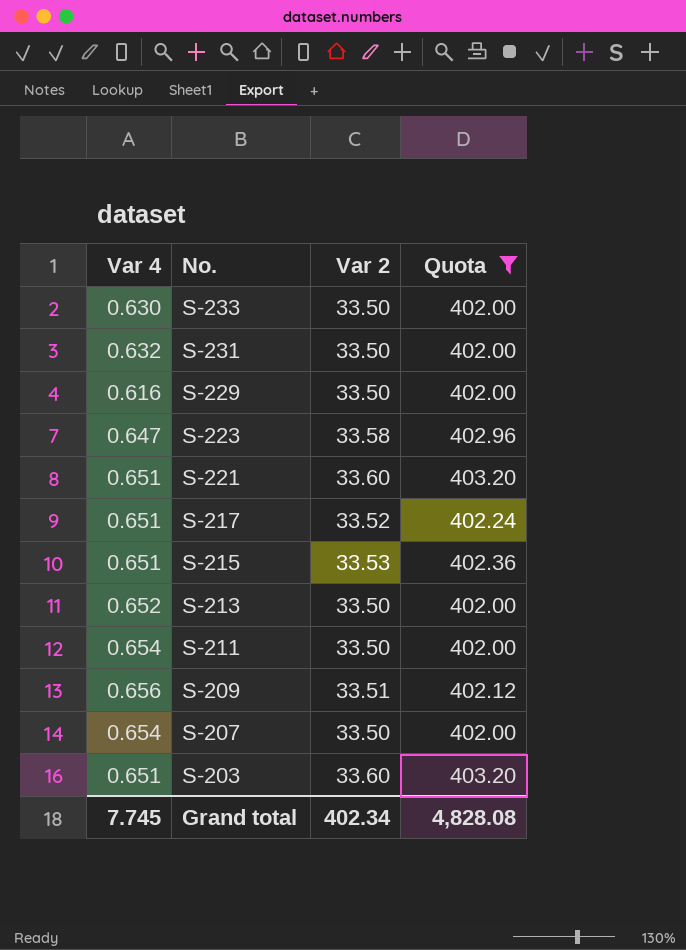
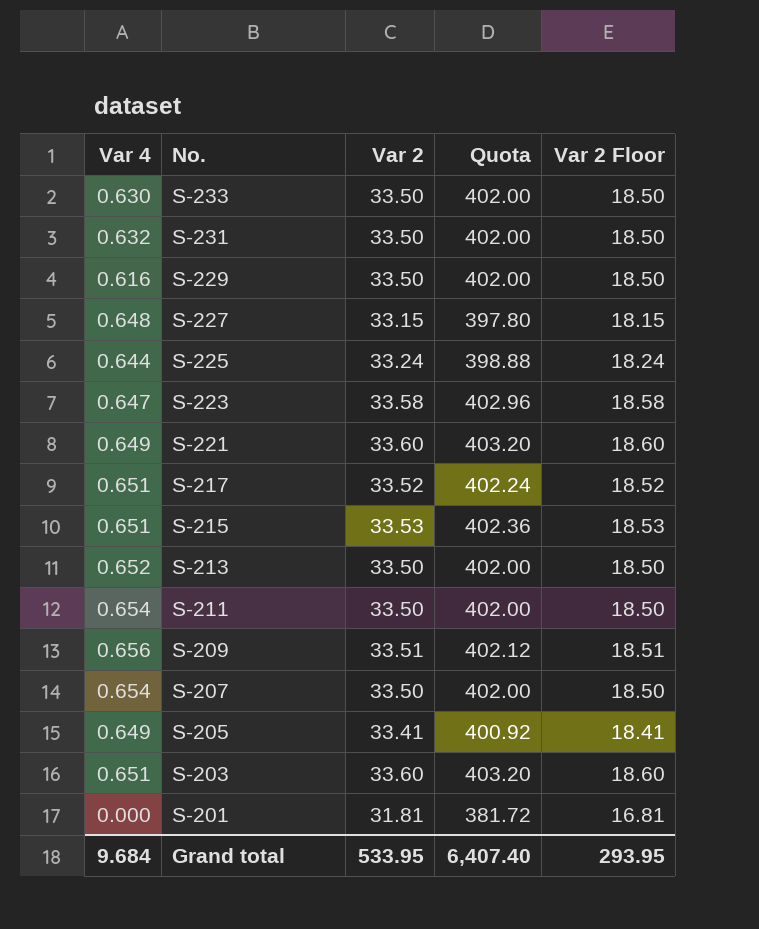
filter: Quota >= 402.00 -> none
column Var 2 Floor | formula: none -> [Var 2] - 15
S-221 | Var 4: 0.651 -> 0.649
Grand total | Var 4: 7.745 -> 9.684
Grand total | Var 2: 402.34 -> 533.95
Grand total | Quota: 4,828.08 -> 6,407.40

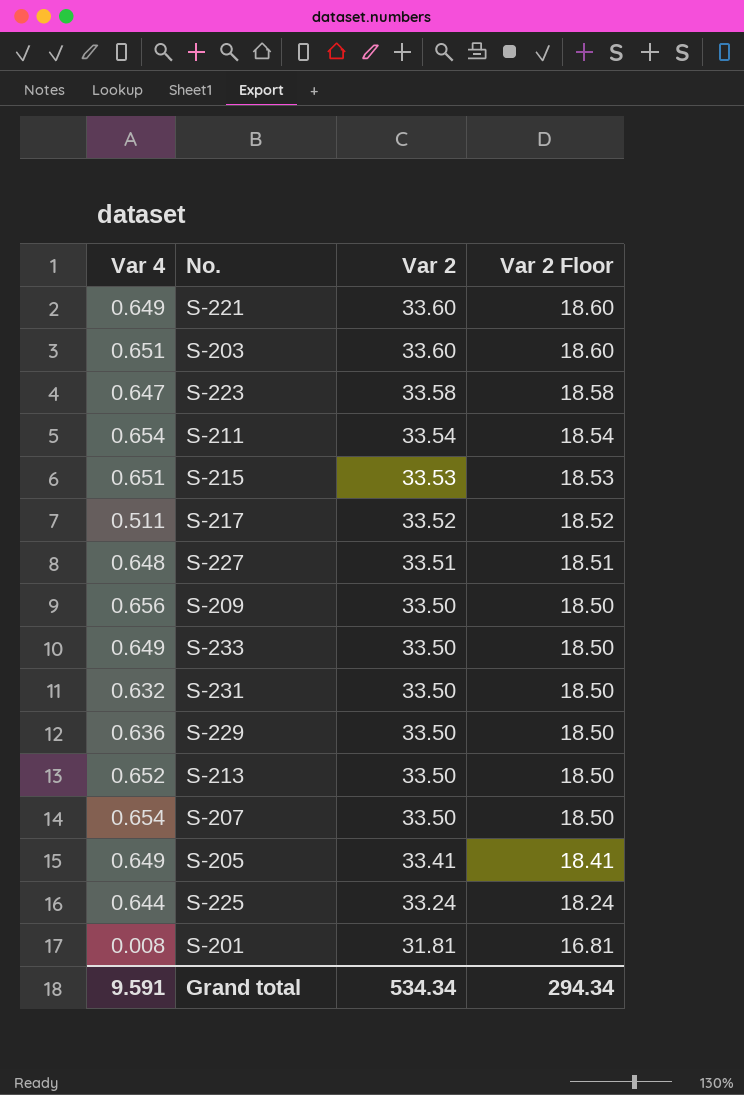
row order: No. descending -> Var 2 descending
column Quota | formula: [Var 2] * 12 -> none
S-211 | Var 2: 33.50 -> 33.54
S-211 | Var 2 Floor: 18.50 -> 18.54
S-217 | Var 4: 0.651 -> 0.511
S-227 | Var 2: 33.15 -> 33.51
S-227 | Var 2 Floor: 18.15 -> 18.51
S-209 | Var 2: 33.51 -> 33.50
S-209 | Var 2 Floor: 18.51 -> 18.50
S-233 | Var 4: 0.630 -> 0.649
S-229 | Var 4: 0.616 -> 0.636
S-201 | Var 4: 0.000 -> 0.008
Grand total | Var 4: 9.684 -> 9.591
Grand total | Var 2: 533.95 -> 534.34
Grand total | Var 2 Floor: 293.95 -> 294.34

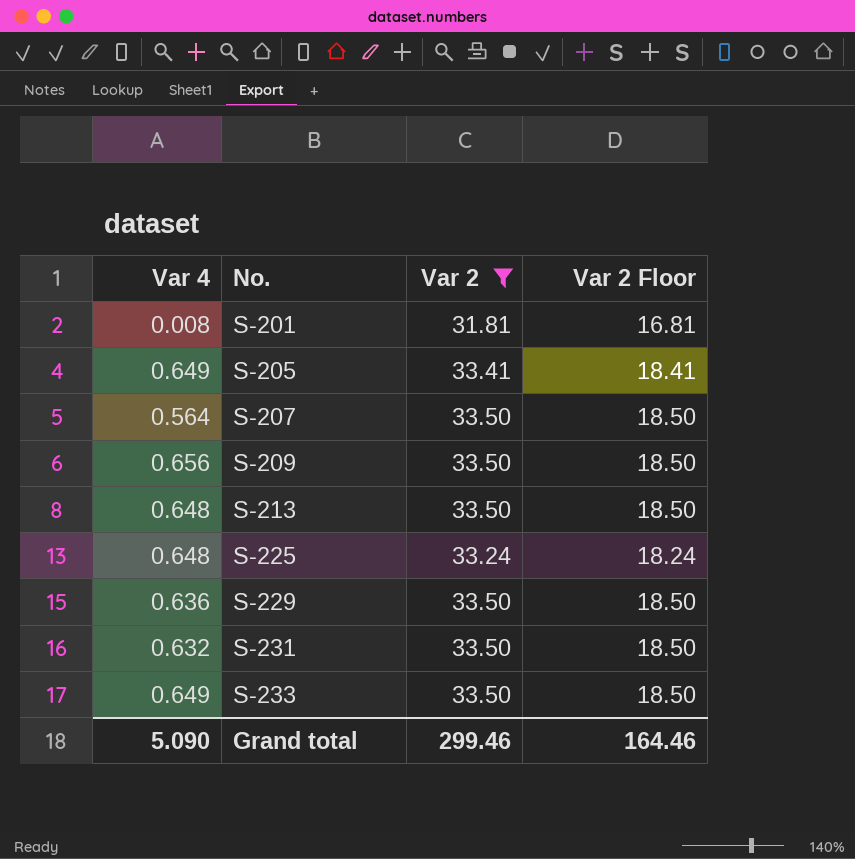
filter: none -> Var 2 <= 33.50
row order: Var 2 descending -> No. ascending
S-207 | Var 4: 0.654 -> 0.564
S-213 | Var 4: 0.652 -> 0.648
S-225 | Var 4: 0.644 -> 0.648
Grand total | Var 4: 9.591 -> 5.090
Grand total | Var 2: 534.34 -> 299.46
Grand total | Var 2 Floor: 294.34 -> 164.46

